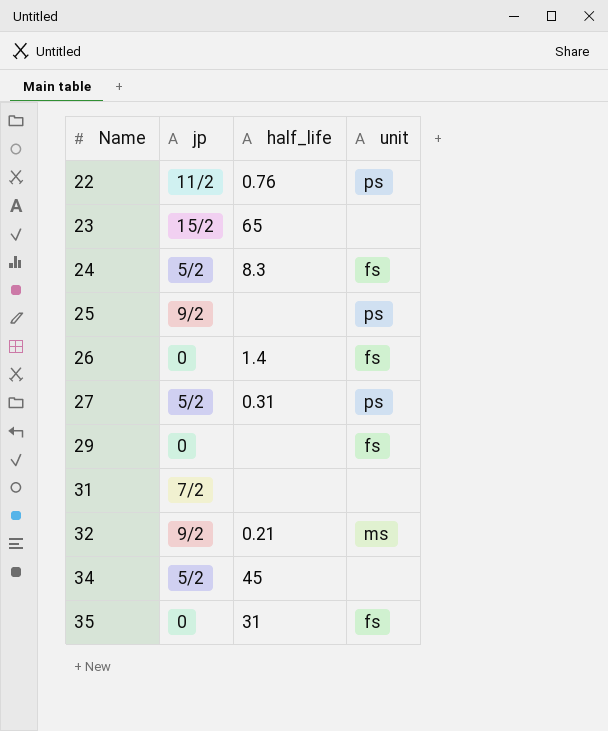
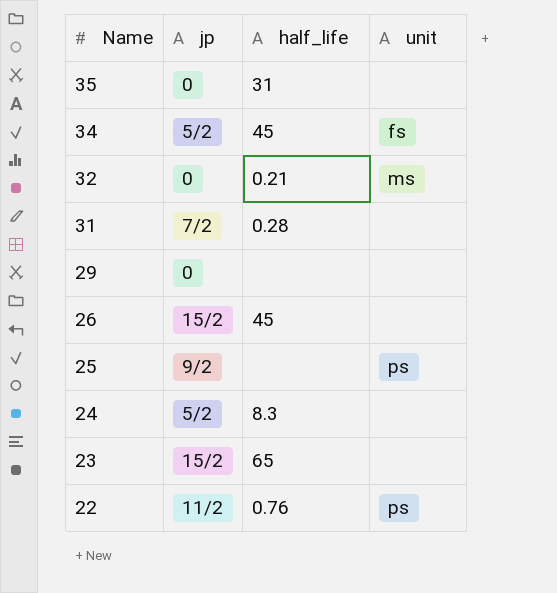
row order: Name ascending -> Name descending
row 27: 5/2 | 0.31 | ps -> none
35 | unit: fs -> none
34 | unit: none -> fs
32 | jp: 9/2 -> 0
31 | half_life: none -> 0.28
29 | unit: fs -> none
26 | jp: 0 -> 15/2
26 | half_life: 1.4 -> 45
26 | unit: fs -> none
24 | unit: fs -> none

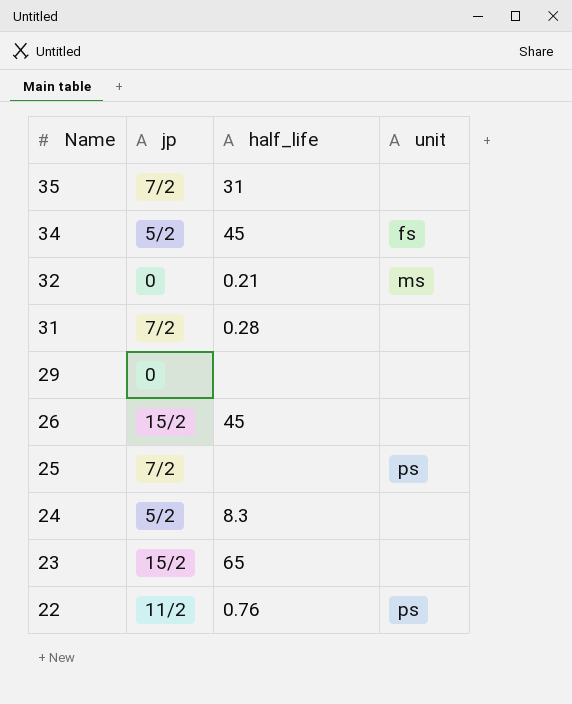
35 | jp: 0 -> 7/2
25 | jp: 9/2 -> 7/2

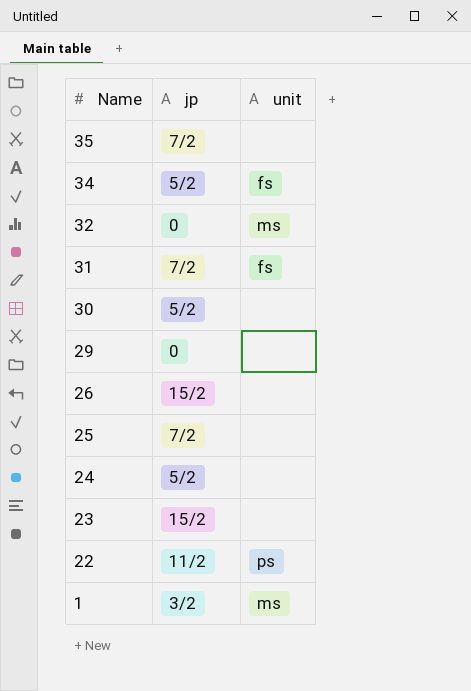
column half_life | position: 3 -> none
31 | unit: none -> fs
row 30: none -> 5/2 | none
25 | unit: ps -> none
row 1: none -> 3/2 | ms

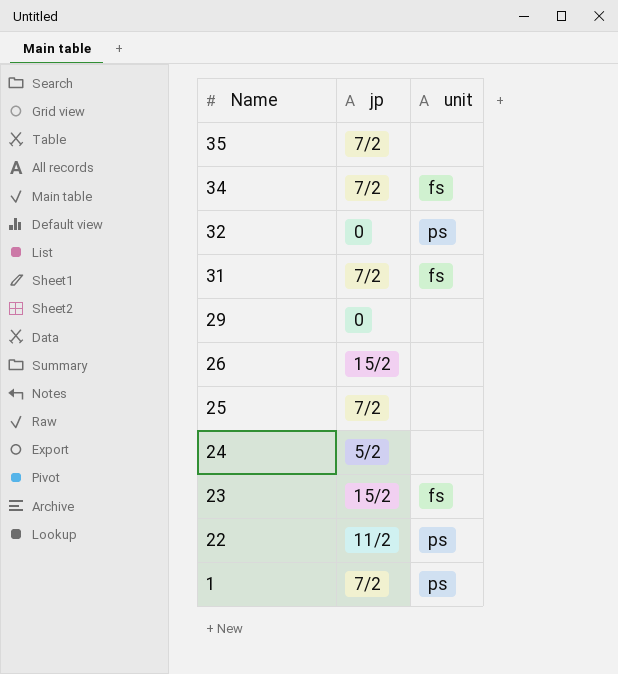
row 30: 5/2 | none -> none
34 | jp: 5/2 -> 7/2
32 | unit: ms -> ps
23 | unit: none -> fs
1 | jp: 3/2 -> 7/2
1 | unit: ms -> ps

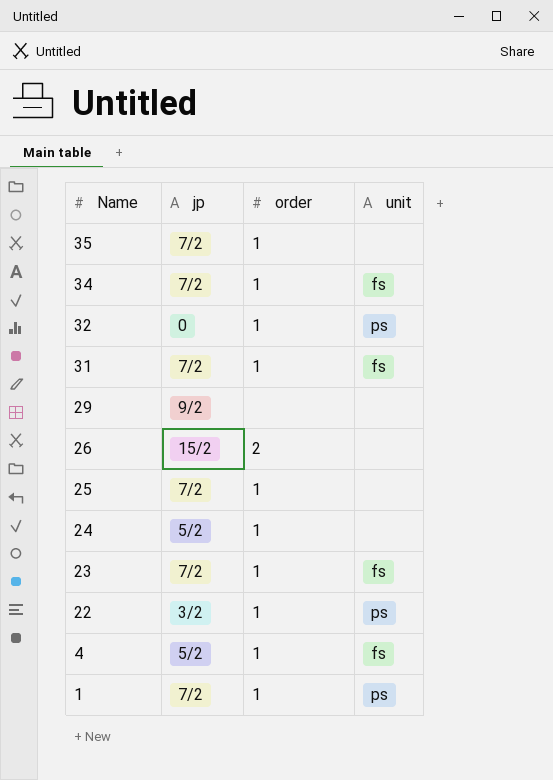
column order | position: none -> 3
29 | jp: 0 -> 9/2
23 | jp: 15/2 -> 7/2
22 | jp: 11/2 -> 3/2
row 4: none -> 5/2 | 1 | fs

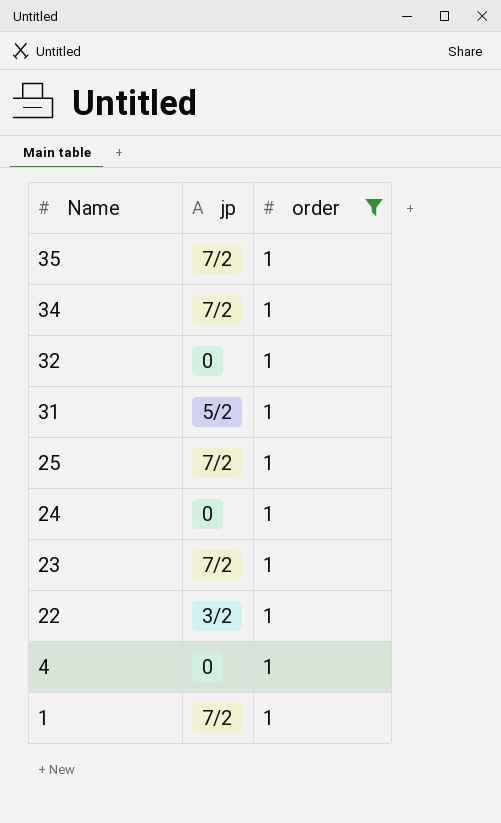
filter: none -> order = 1
column unit | position: 4 -> none
31 | jp: 7/2 -> 5/2
24 | jp: 5/2 -> 0
4 | jp: 5/2 -> 0

